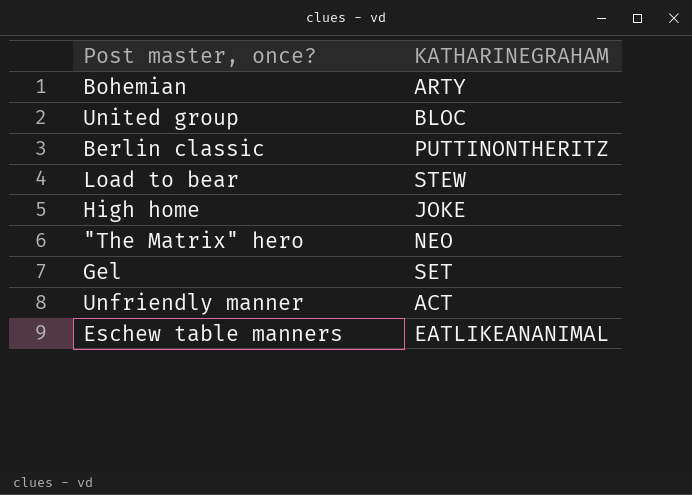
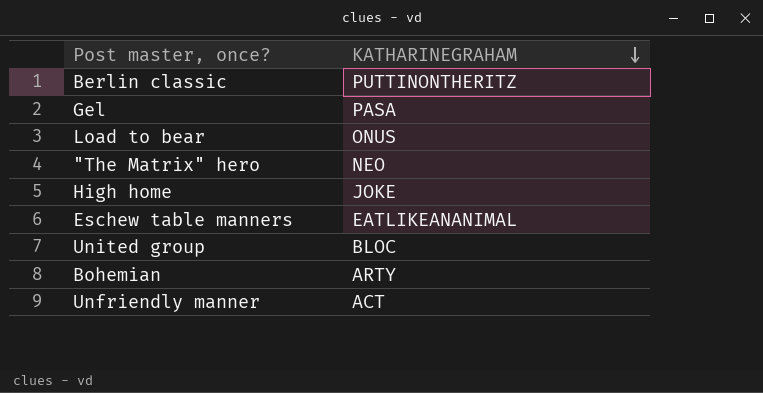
row order: none -> KATHARINEGRAHAM descending
Gel | KATHARINEGRAHAM: SET -> PASA
Load to bear | KATHARINEGRAHAM: STEW -> ONUS

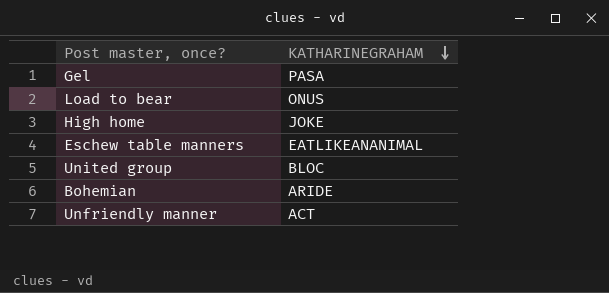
row Berlin classic: PUTTINONTHERITZ -> none
row "The Matrix" hero: NEO -> none
Bohemian | KATHARINEGRAHAM: ARTY -> ARIDE

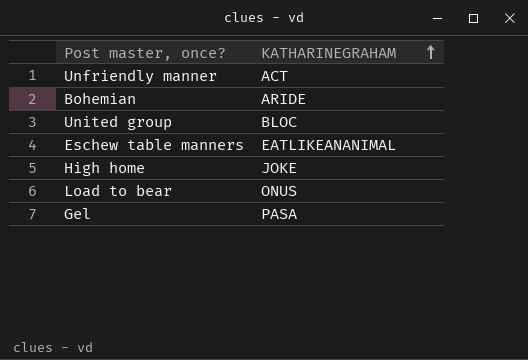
row order: KATHARINEGRAHAM descending -> KATHARINEGRAHAM ascending

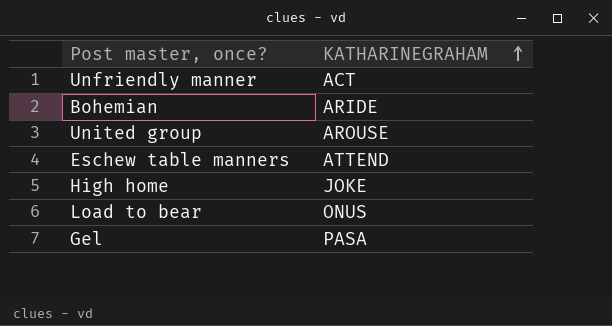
United group | KATHARINEGRAHAM: BLOC -> AROUSE
Eschew table manners | KATHARINEGRAHAM: EATLIKEANANIMAL -> ATTEND

